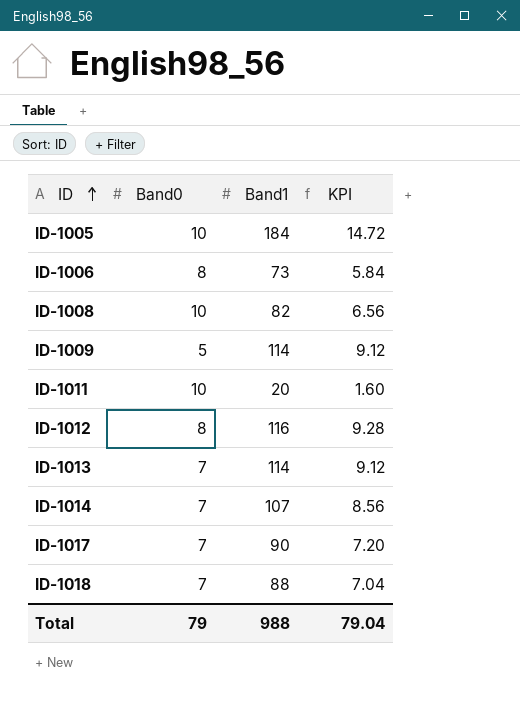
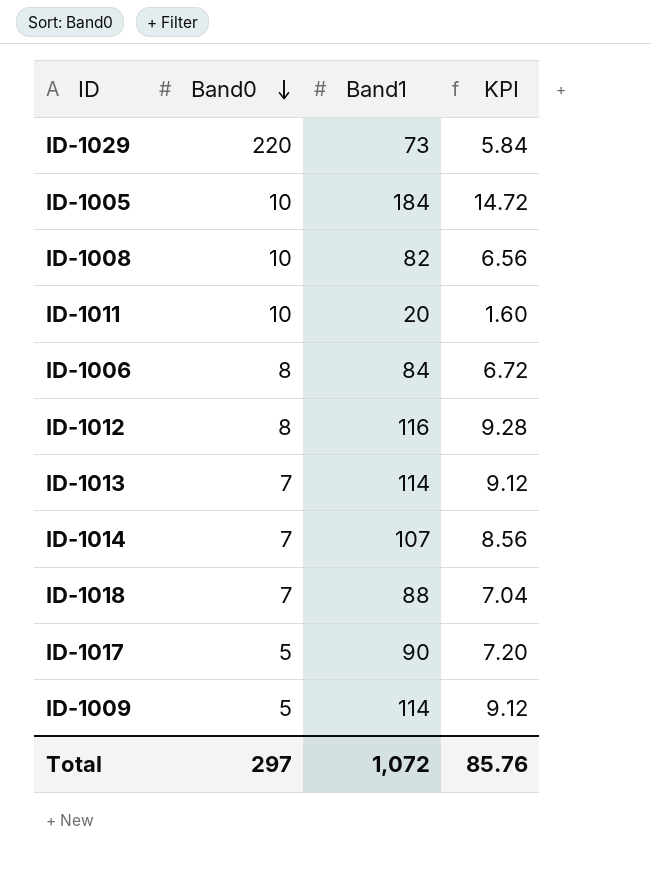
row order: ID ascending -> Band0 descending
row ID-1029: none -> 220 | 73 | 5.84
ID-1006 | Band1: 73 -> 84
ID-1006 | KPI: 5.84 -> 6.72
ID-1017 | Band0: 7 -> 5
Total | Band0: 79 -> 297
Total | Band1: 988 -> 1,072
Total | KPI: 79.04 -> 85.76

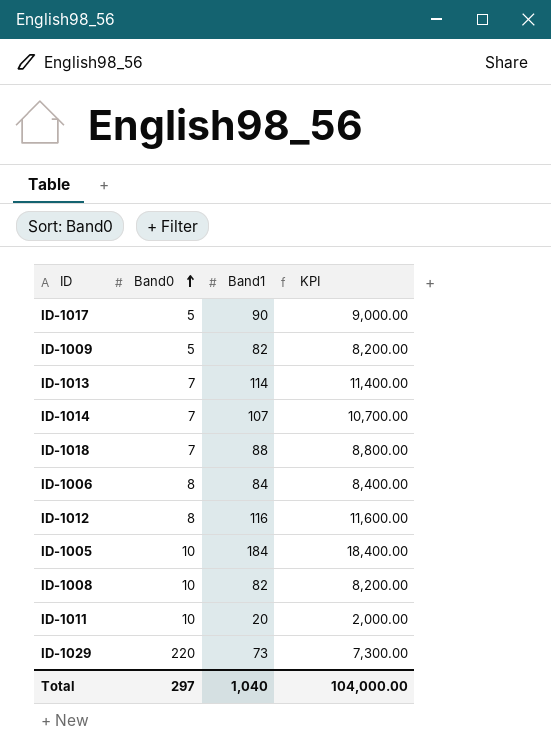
row order: Band0 descending -> Band0 ascending
column KPI | formula: [Band1] * 0.08 -> [Band1] * 100
ID-1009 | Band1: 114 -> 82
Total | Band1: 1,072 -> 1,040
Total | KPI: 85.76 -> 104,000.00

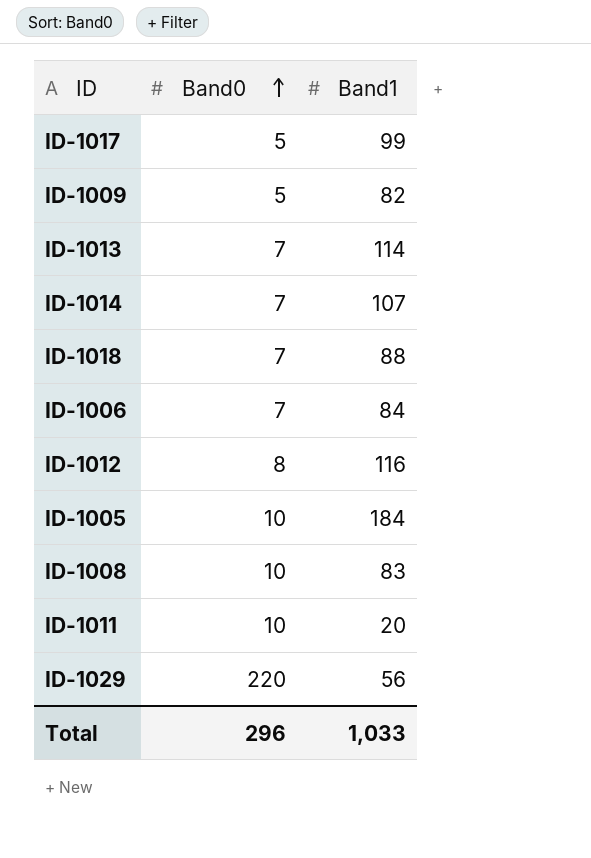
column KPI | formula: [Band1] * 100 -> none
ID-1017 | Band1: 90 -> 99
ID-1006 | Band0: 8 -> 7
ID-1008 | Band1: 82 -> 83
ID-1029 | Band1: 73 -> 56
Total | Band0: 297 -> 296
Total | Band1: 1,040 -> 1,033

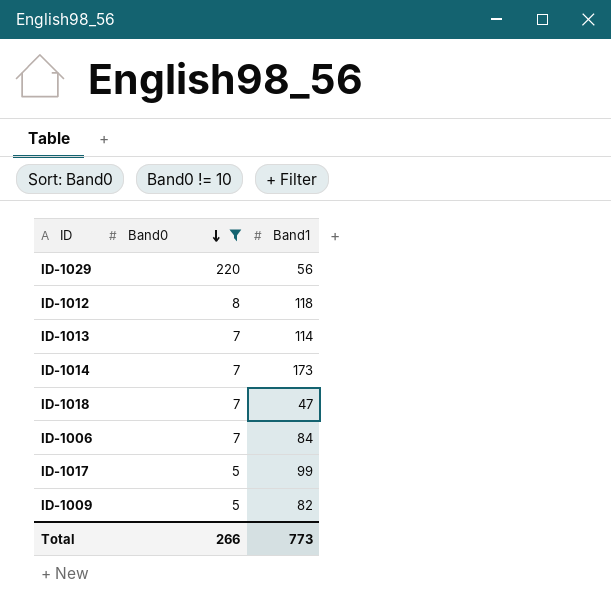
filter: none -> Band0 != 10
row order: Band0 ascending -> Band0 descending
ID-1012 | Band1: 116 -> 118
ID-1014 | Band1: 107 -> 173
ID-1018 | Band1: 88 -> 47
Total | Band0: 296 -> 266
Total | Band1: 1,033 -> 773

